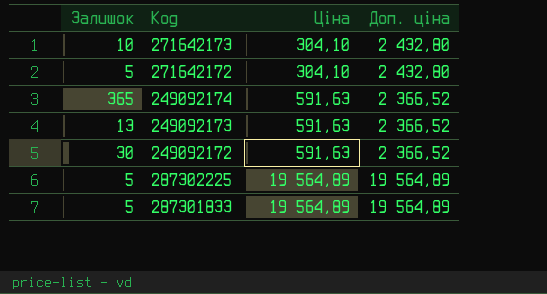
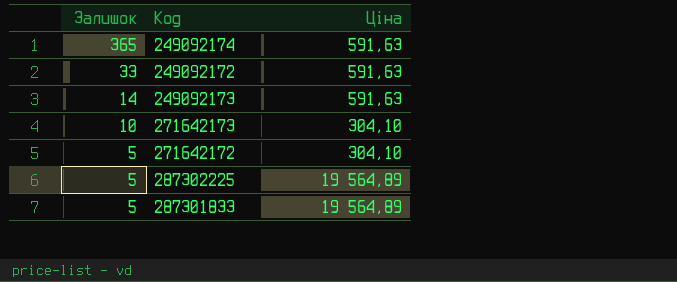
row order: Ціна ascending -> Залишок descending
column Доп. ціна | position: 4 -> none
249092172 | Залишок: 30 -> 33
249092173 | Залишок: 13 -> 14

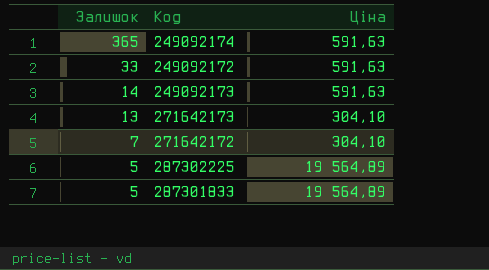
271642173 | Залишок: 10 -> 13
271642172 | Залишок: 5 -> 7

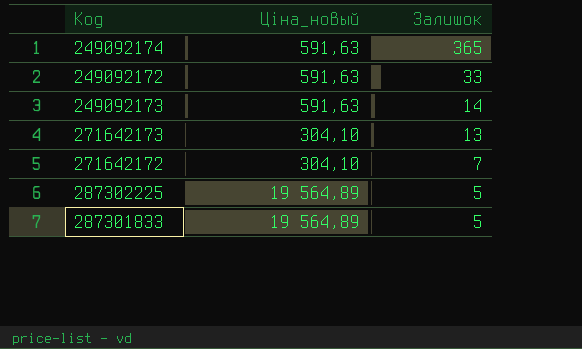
column name: Ціна -> Ціна_новый
column Залишок | position: 1 -> 3

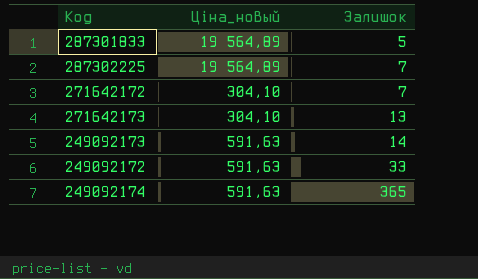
row order: Залишок descending -> Залишок ascending
287302225 | Залишок: 5 -> 7

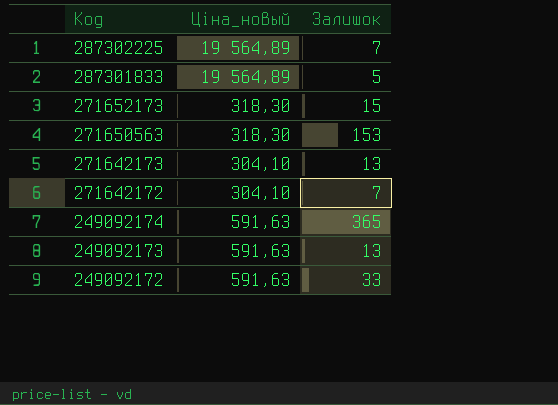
row order: Залишок ascending -> Код descending
row 271652173: none -> 318,30 | 15
row 271650563: none -> 318,30 | 153
249092173 | Залишок: 14 -> 13

